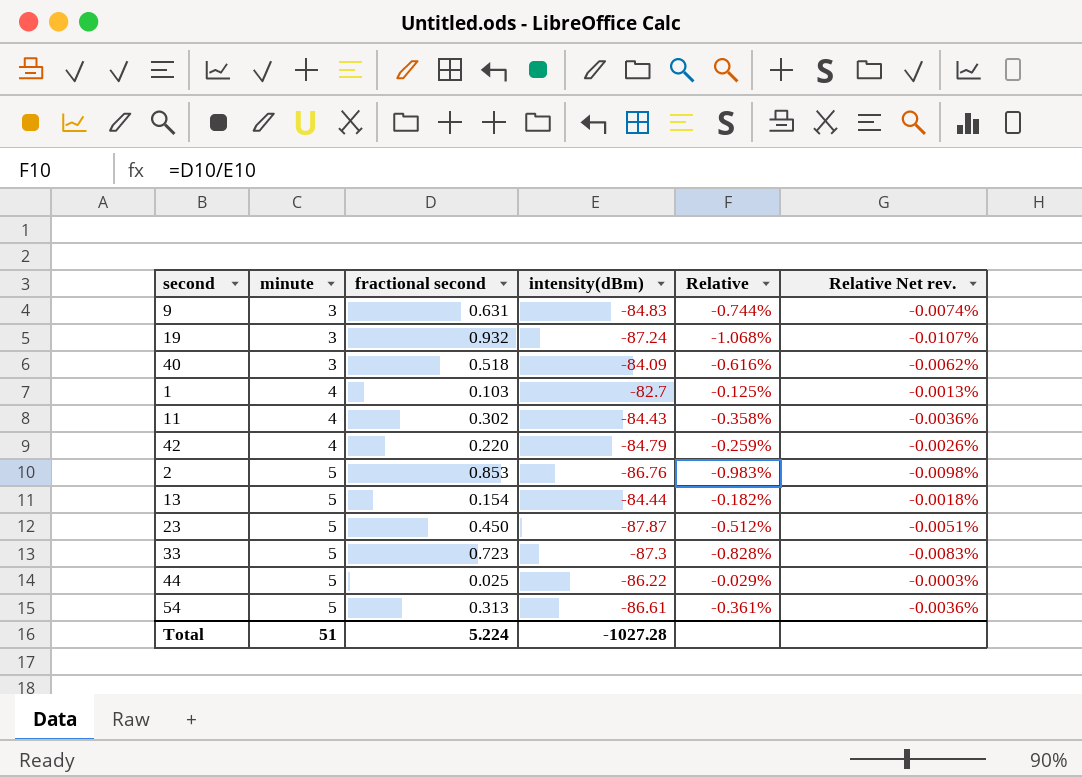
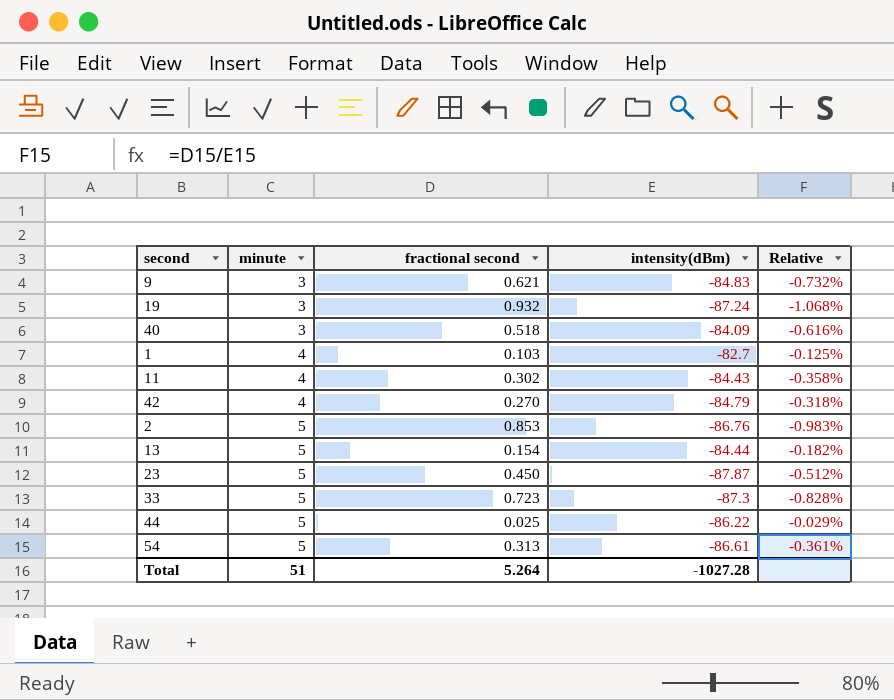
column Relative Net rev. | formula: [Relative] * 0.01 -> none
9 | fractional second: 0.631 -> 0.621
9 | Relative: -0.744% -> -0.732%
42 | fractional second: 0.220 -> 0.270
42 | Relative: -0.259% -> -0.318%
Total | fractional second: 5.224 -> 5.264

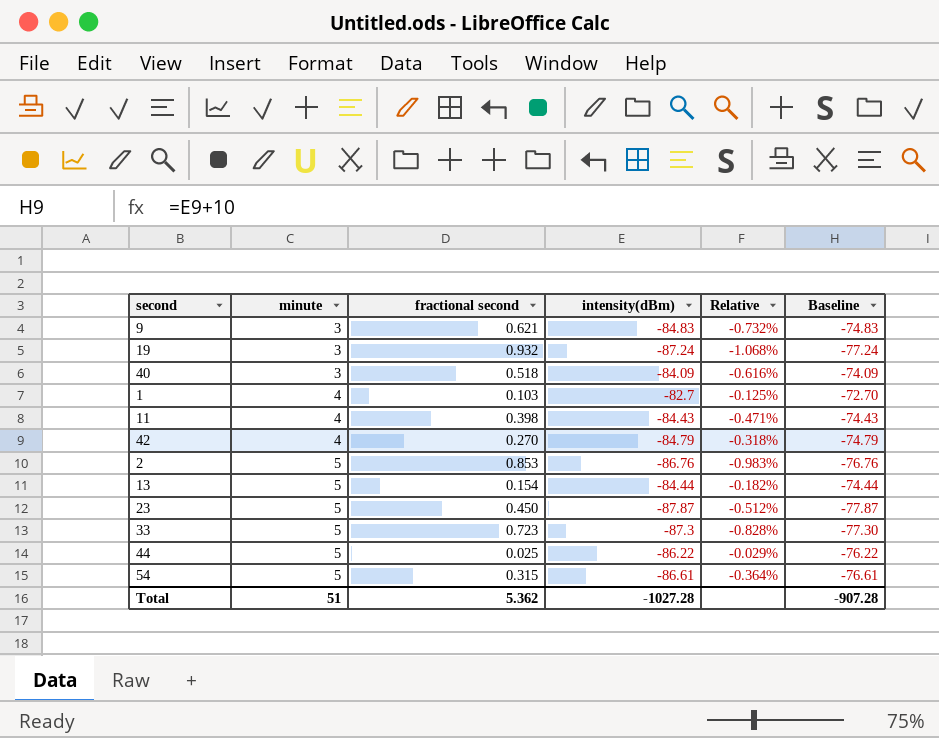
column Baseline | formula: none -> [intensity(dBm)] + 10
11 | fractional second: 0.302 -> 0.398
11 | Relative: -0.358% -> -0.471%
54 | fractional second: 0.313 -> 0.315
54 | Relative: -0.361% -> -0.364%
Total | fractional second: 5.264 -> 5.362

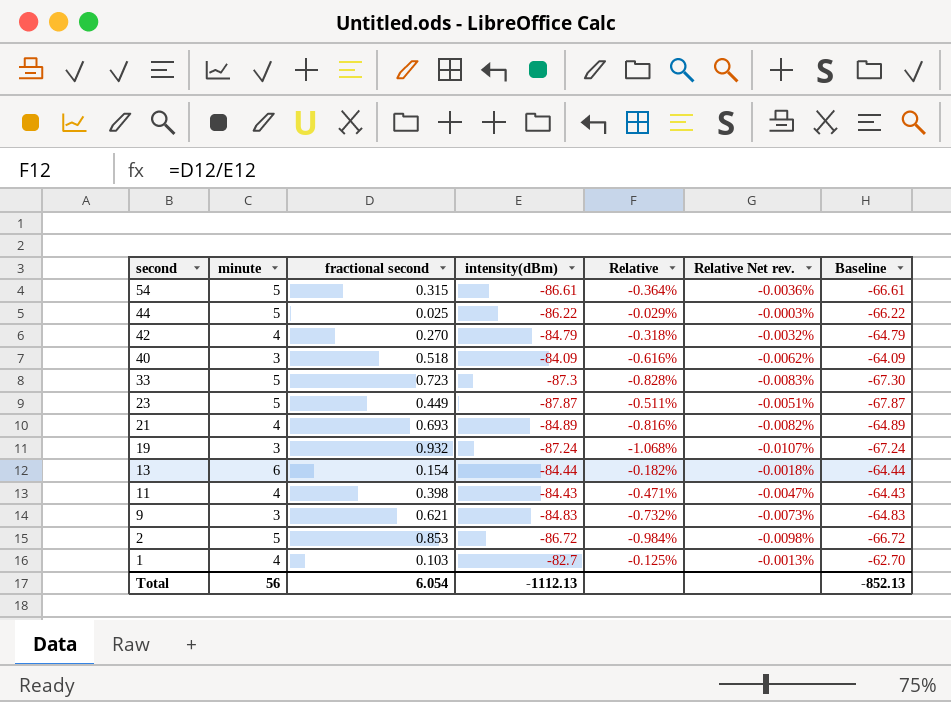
row order: minute ascending -> second descending
column Relative Net rev. | formula: none -> [Relative] * 0.01
column Baseline | formula: [intensity(dBm)] + 10 -> [intensity(dBm)] + 20
23 | fractional second: 0.450 -> 0.449
23 | Relative: -0.512% -> -0.511%
row 21: none -> 4 | 0.693 | -84.89 | -0.816% | -0.0082% | -64.89
13 | minute: 5 -> 6
2 | intensity(dBm): -86.76 -> -86.72
2 | Relative: -0.983% -> -0.984%
Total | minute: 51 -> 56
Total | fractional second: 5.362 -> 6.054
Total | intensity(dBm): -1027.28 -> -1112.13
Total | Baseline: -907.28 -> -852.13

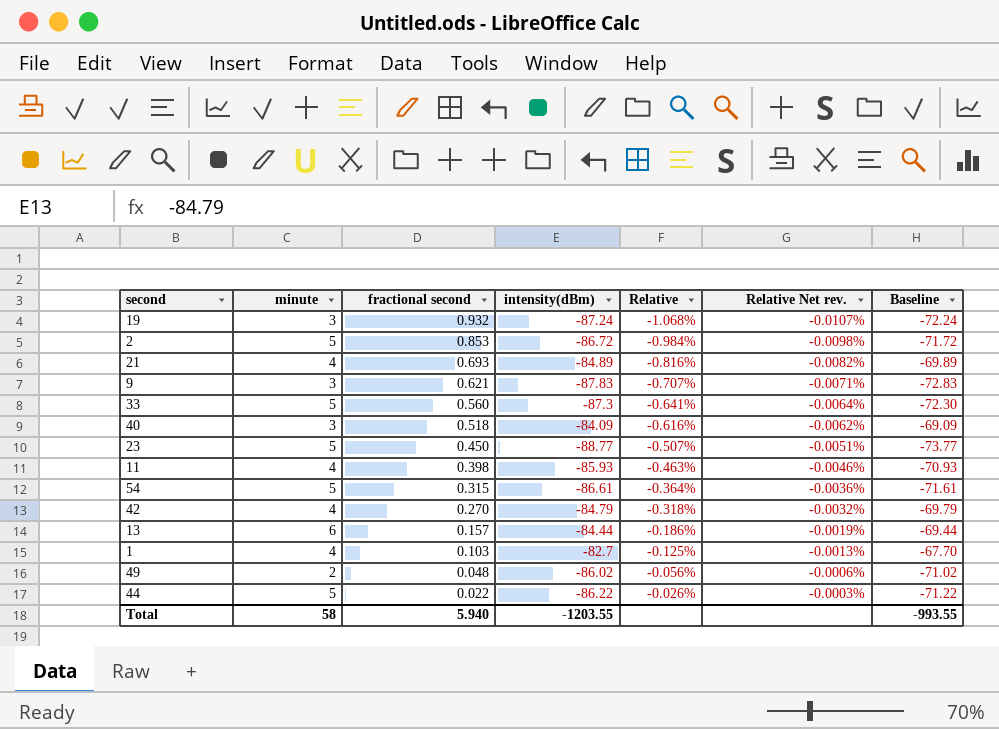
row order: second descending -> fractional second descending
column Baseline | formula: [intensity(dBm)] + 20 -> [intensity(dBm)] + 15
9 | intensity(dBm): -84.83 -> -87.83
9 | Relative: -0.732% -> -0.707%
9 | Relative Net rev.: -0.0073% -> -0.0071%
33 | fractional second: 0.723 -> 0.560
33 | Relative: -0.828% -> -0.641%
33 | Relative Net rev.: -0.0083% -> -0.0064%
23 | fractional second: 0.449 -> 0.450
23 | intensity(dBm): -87.87 -> -88.77
23 | Relative: -0.511% -> -0.507%
11 | intensity(dBm): -84.43 -> -85.93
11 | Relative: -0.471% -> -0.463%
11 | Relative Net rev.: -0.0047% -> -0.0046%
13 | fractional second: 0.154 -> 0.157
13 | Relative: -0.182% -> -0.186%
13 | Relative Net rev.: -0.0018% -> -0.0019%
row 49: none -> 2 | 0.048 | -86.02 | -0.056% | -0.0006% | -71.02
44 | fractional second: 0.025 -> 0.022
44 | Relative: -0.029% -> -0.026%
Total | minute: 56 -> 58
Total | fractional second: 6.054 -> 5.940
Total | intensity(dBm): -1112.13 -> -1203.55
Total | Baseline: -852.13 -> -993.55

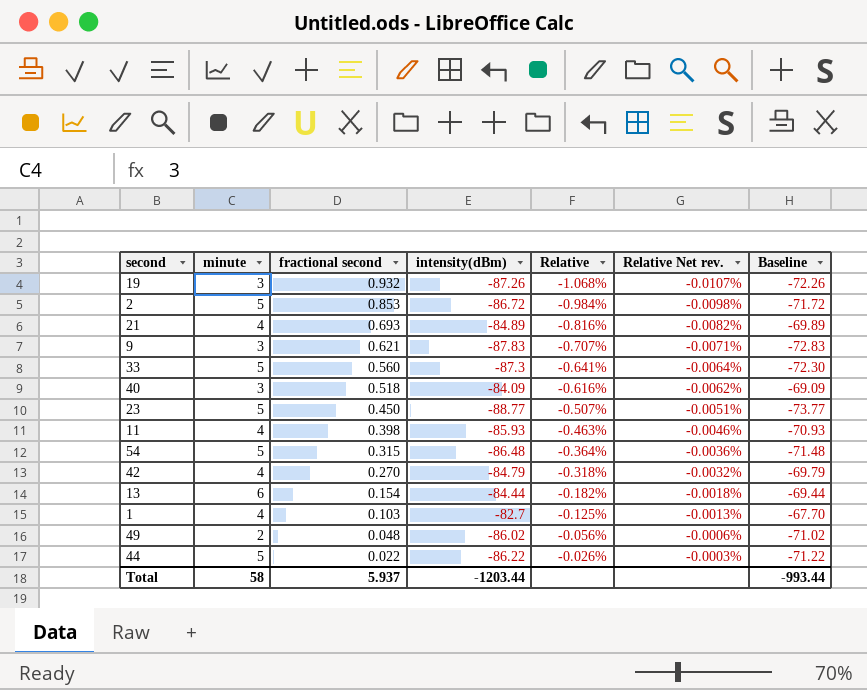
19 | intensity(dBm): -87.24 -> -87.26
19 | Baseline: -72.24 -> -72.26
54 | intensity(dBm): -86.61 -> -86.48
54 | Baseline: -71.61 -> -71.48
13 | fractional second: 0.157 -> 0.154
13 | Relative: -0.186% -> -0.182%
13 | Relative Net rev.: -0.0019% -> -0.0018%
Total | fractional second: 5.940 -> 5.937
Total | intensity(dBm): -1203.55 -> -1203.44
Total | Baseline: -993.55 -> -993.44

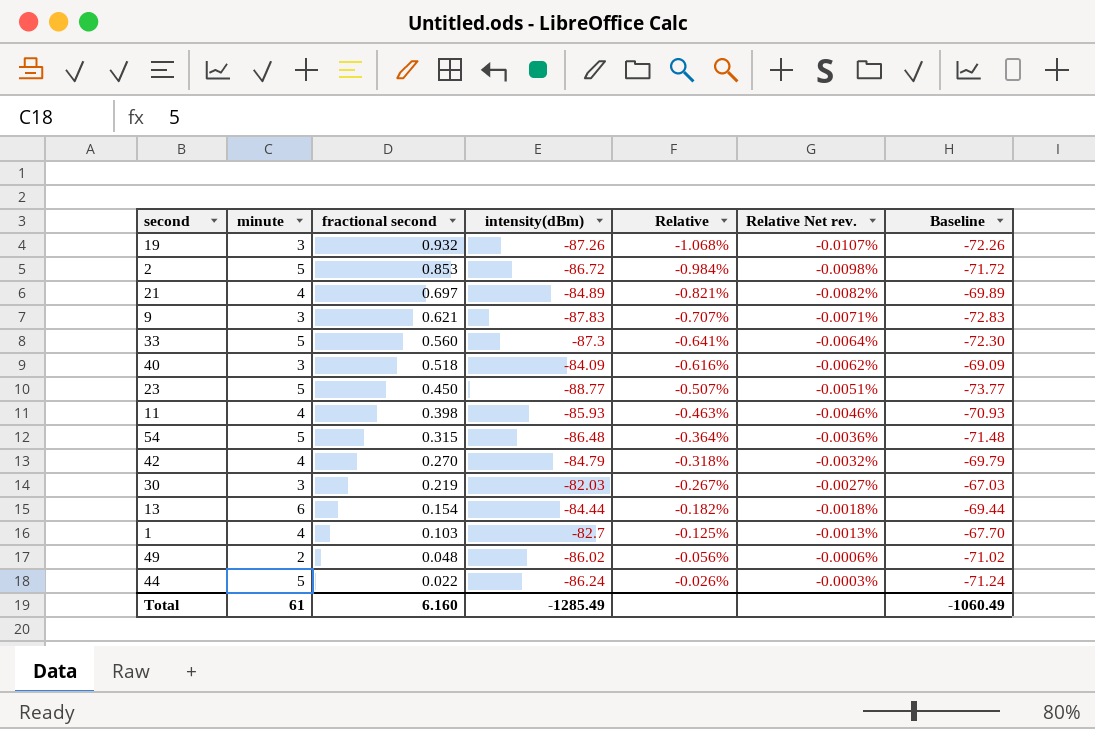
21 | fractional second: 0.693 -> 0.697
21 | Relative: -0.816% -> -0.821%
row 30: none -> 3 | 0.219 | -82.03 | -0.267% | -0.0027% | -67.03
44 | intensity(dBm): -86.22 -> -86.24
44 | Baseline: -71.22 -> -71.24
Total | minute: 58 -> 61
Total | fractional second: 5.937 -> 6.160
Total | intensity(dBm): -1203.44 -> -1285.49
Total | Baseline: -993.44 -> -1060.49

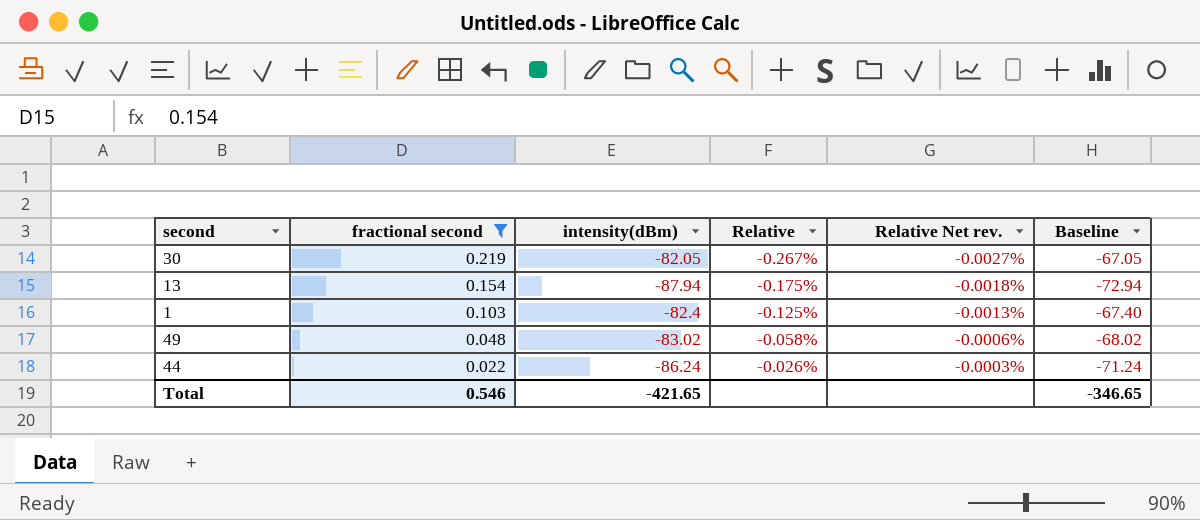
filter: none -> fractional second <= 0.219
column minute | position: 2 -> none
30 | intensity(dBm): -82.03 -> -82.05
30 | Baseline: -67.03 -> -67.05
13 | intensity(dBm): -84.44 -> -87.94
13 | Relative: -0.182% -> -0.175%
13 | Baseline: -69.44 -> -72.94
1 | intensity(dBm): -82.7 -> -82.4
1 | Baseline: -67.70 -> -67.40
49 | intensity(dBm): -86.02 -> -83.02
49 | Relative: -0.056% -> -0.058%
49 | Baseline: -71.02 -> -68.02
Total | fractional second: 6.160 -> 0.546
Total | intensity(dBm): -1285.49 -> -421.65
Total | Baseline: -1060.49 -> -346.65

